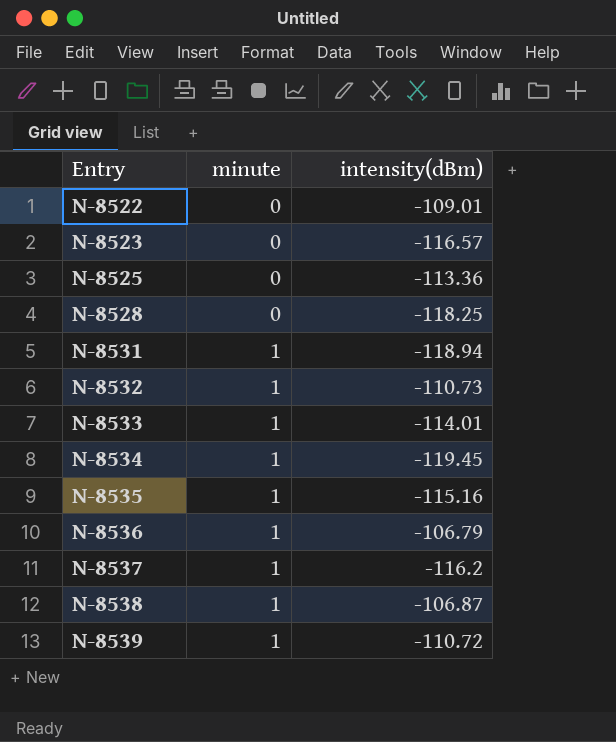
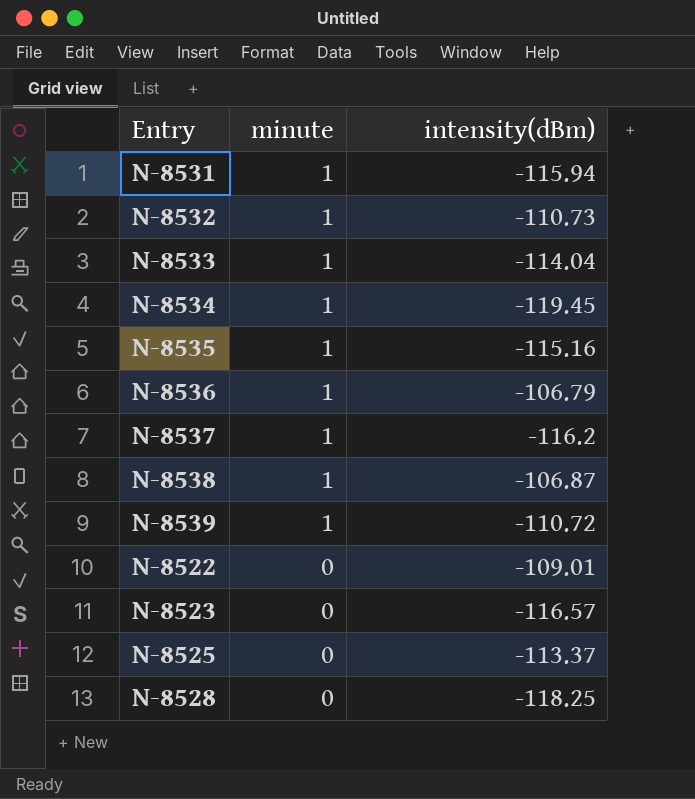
row order: Entry ascending -> minute descending
N-8531 | intensity(dBm): -118.94 -> -115.94
N-8533 | intensity(dBm): -114.01 -> -114.04
N-8525 | intensity(dBm): -113.36 -> -113.37

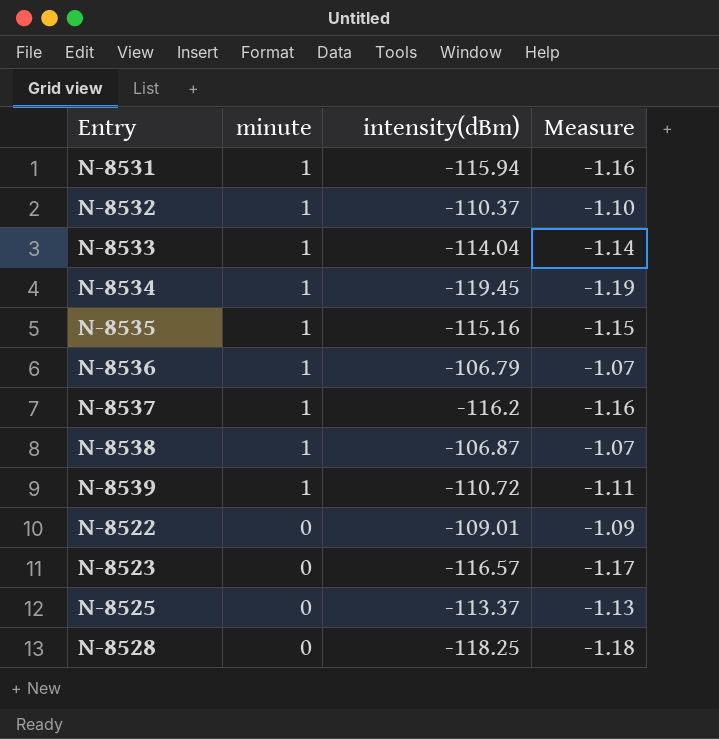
column Measure | formula: none -> [intensity(dBm)] * 0.01
N-8532 | intensity(dBm): -110.73 -> -110.37

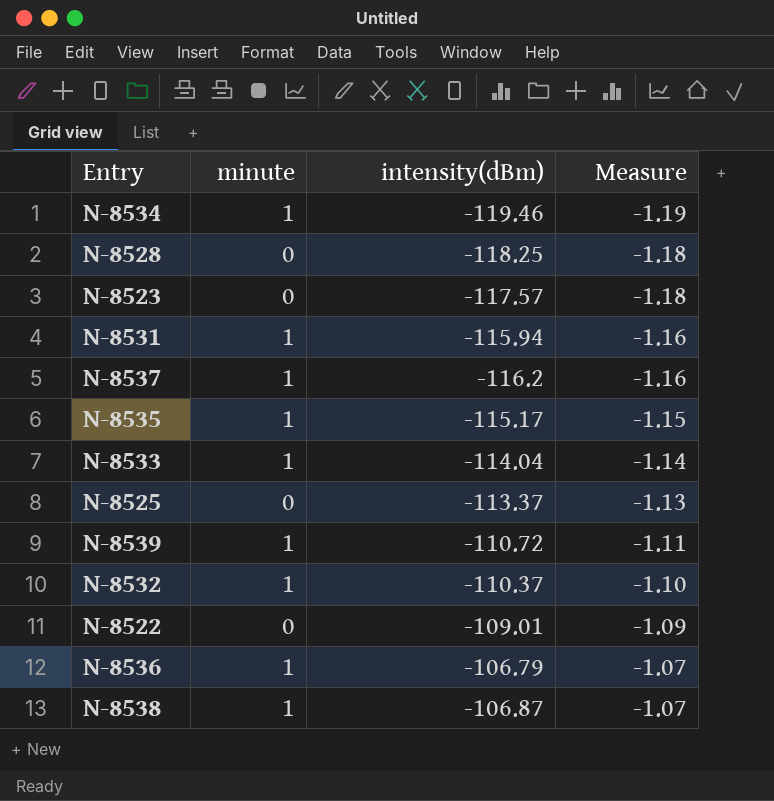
row order: minute descending -> Measure ascending
N-8534 | intensity(dBm): -119.45 -> -119.46
N-8523 | intensity(dBm): -116.57 -> -117.57
N-8523 | Measure: -1.17 -> -1.18
N-8535 | intensity(dBm): -115.16 -> -115.17

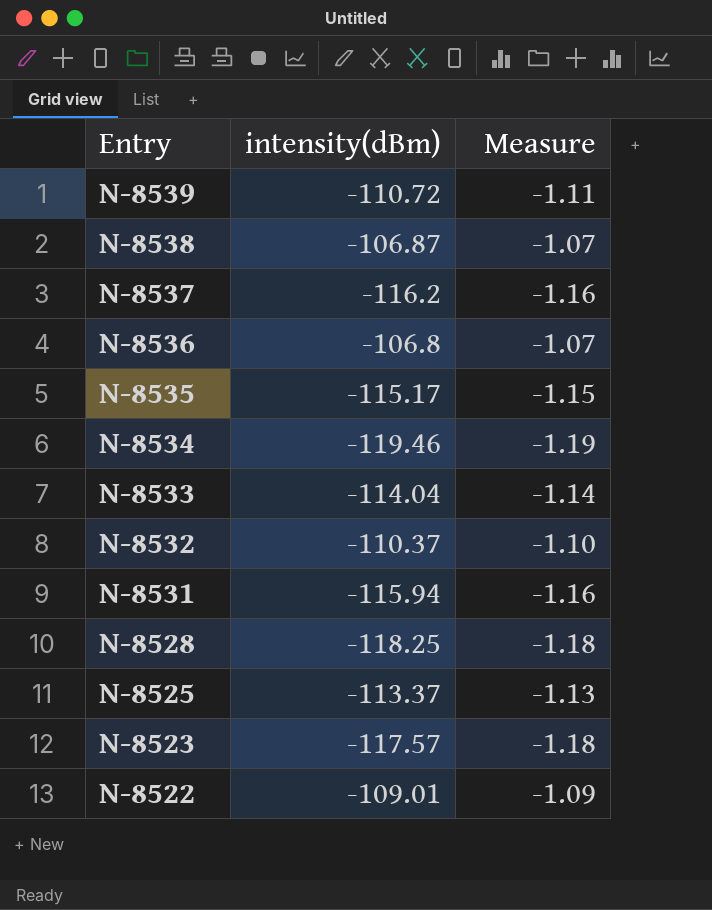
row order: Measure ascending -> Entry descending
column minute | position: 2 -> none
N-8536 | intensity(dBm): -106.79 -> -106.8

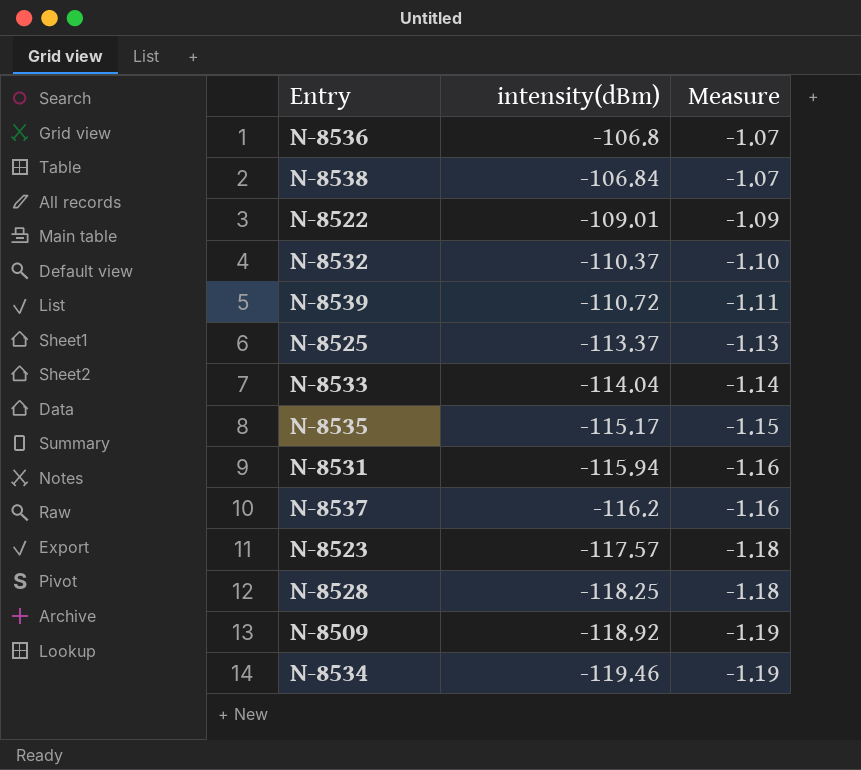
row order: Entry descending -> intensity(dBm) descending
N-8538 | intensity(dBm): -106.87 -> -106.84
row N-8509: none -> -118.92 | -1.19

